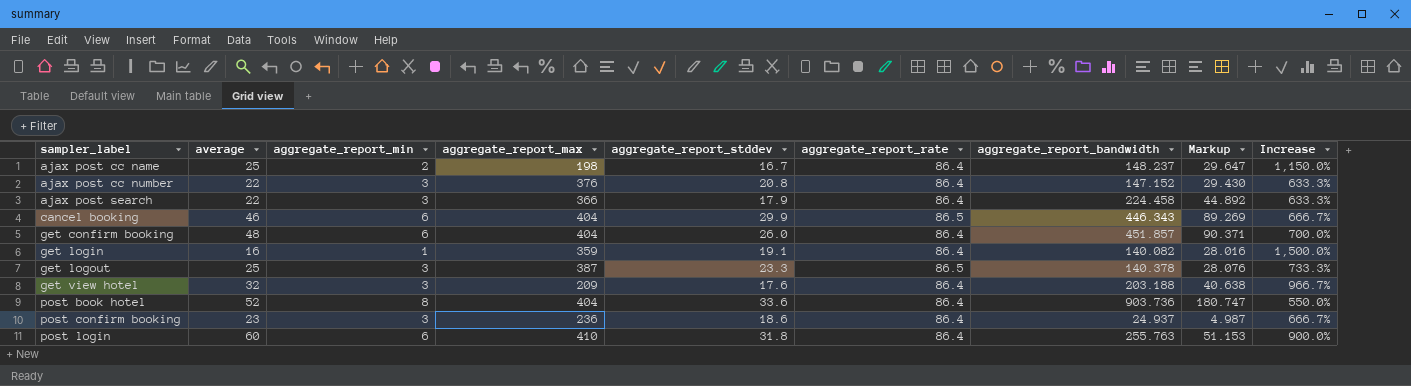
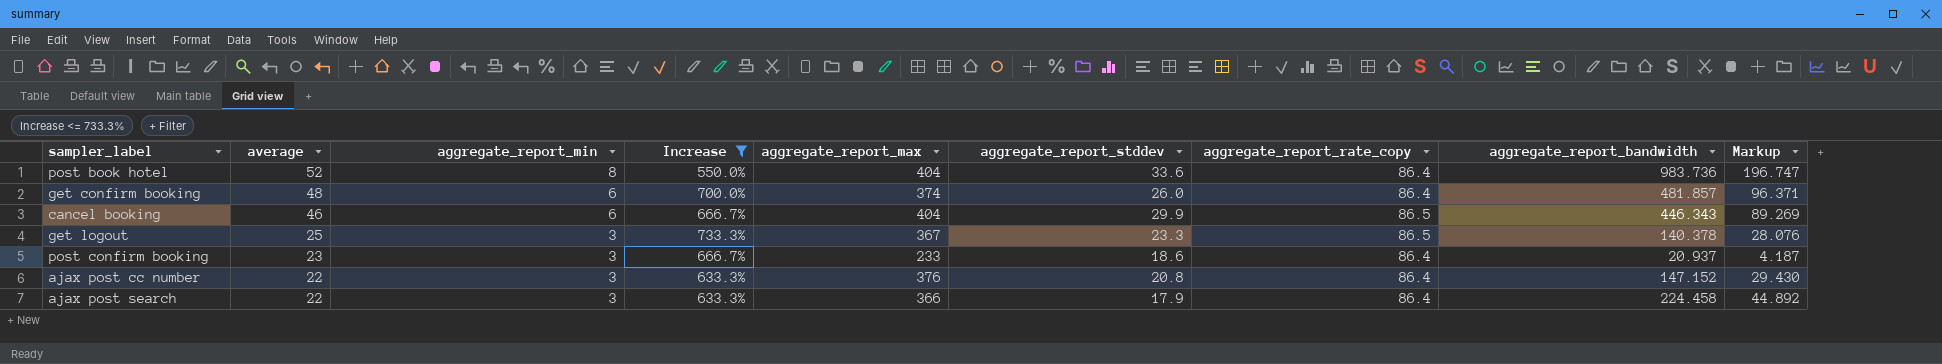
filter: none -> Increase <= 733.3%
row order: sampler_label ascending -> average descending
column Increase | position: 9 -> 4
column name: aggregate_report_rate -> aggregate_report_rate_copy
post book hotel | aggregate_report_bandwidth: 903.736 -> 983.736
post book hotel | Markup: 180.747 -> 196.747
get confirm booking | aggregate_report_max: 404 -> 374
get confirm booking | aggregate_report_bandwidth: 451.857 -> 481.857
get confirm booking | Markup: 90.371 -> 96.371
get logout | aggregate_report_max: 387 -> 367
post confirm booking | aggregate_report_max: 236 -> 233
post confirm booking | aggregate_report_bandwidth: 24.937 -> 20.937
post confirm booking | Markup: 4.987 -> 4.187

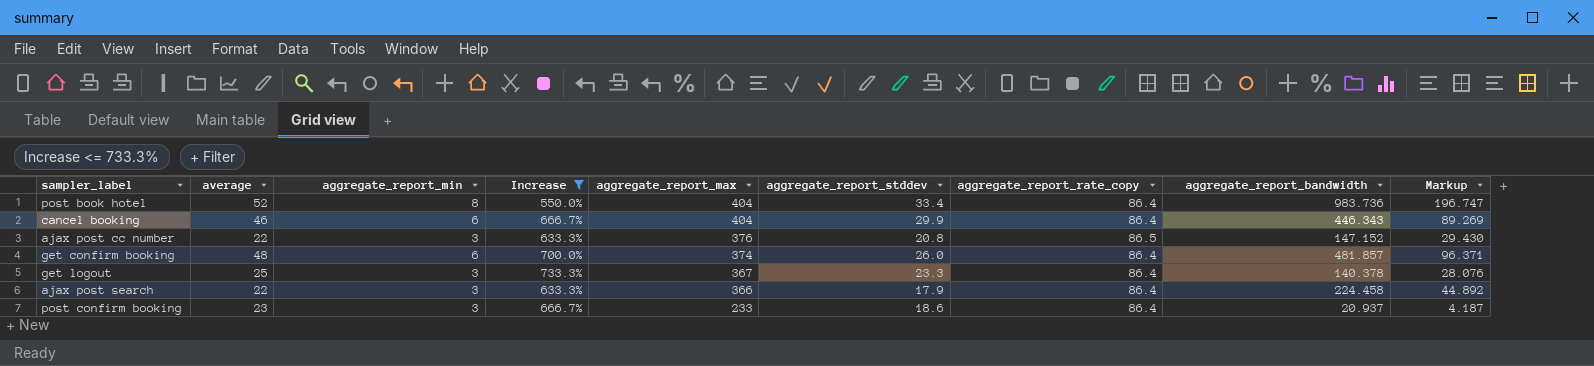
row order: average descending -> aggregate_report_max descending
post book hotel | aggregate_report_stddev: 33.6 -> 33.4
cancel booking | aggregate_report_rate_copy: 86.5 -> 86.4
ajax post cc number | aggregate_report_rate_copy: 86.4 -> 86.5
get logout | aggregate_report_rate_copy: 86.5 -> 86.4

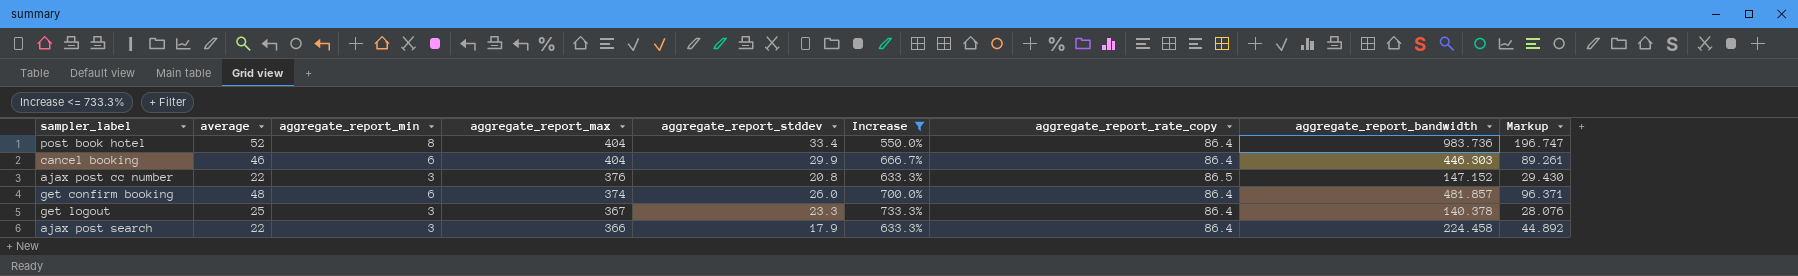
column Increase | position: 4 -> 6
row post confirm booking: 23 | 3 | 666.7% | 233 | 18.6 | 86.4 | 20.937 | 4.187 -> none
cancel booking | aggregate_report_bandwidth: 446.343 -> 446.303
cancel booking | Markup: 89.269 -> 89.261

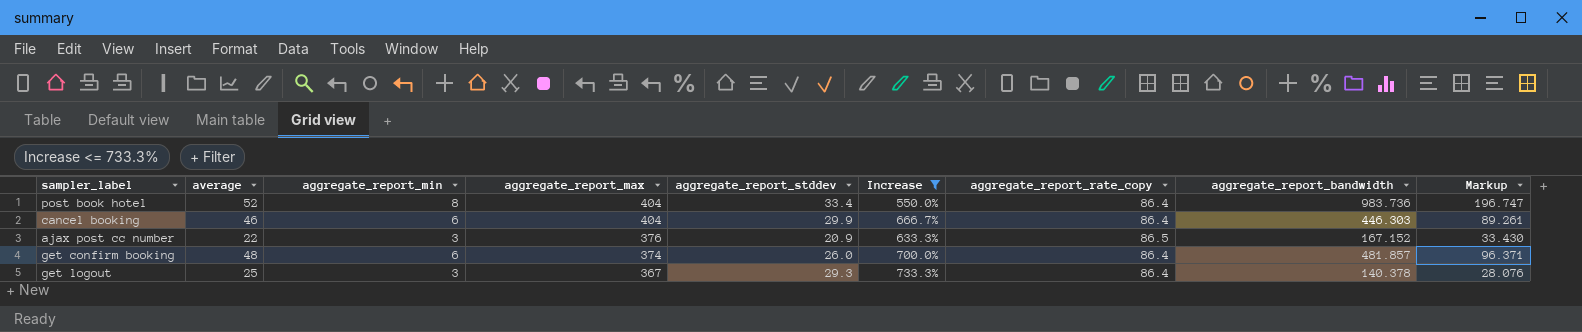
row ajax post search: 22 | 3 | 366 | 17.9 | 633.3% | 86.4 | 224.458 | 44.892 -> none
ajax post cc number | aggregate_report_stddev: 20.8 -> 20.9
ajax post cc number | aggregate_report_bandwidth: 147.152 -> 167.152
ajax post cc number | Markup: 29.430 -> 33.430
get logout | aggregate_report_stddev: 23.3 -> 29.3

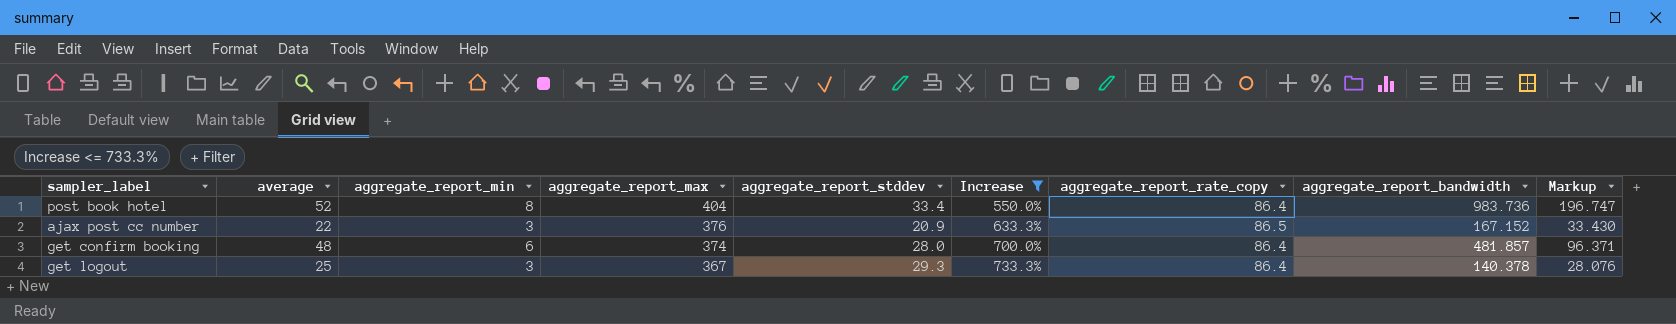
row cancel booking: 46 | 6 | 404 | 29.9 | 666.7% | 86.4 | 446.303 | 89.261 -> none
get confirm booking | aggregate_report_stddev: 26.0 -> 28.0

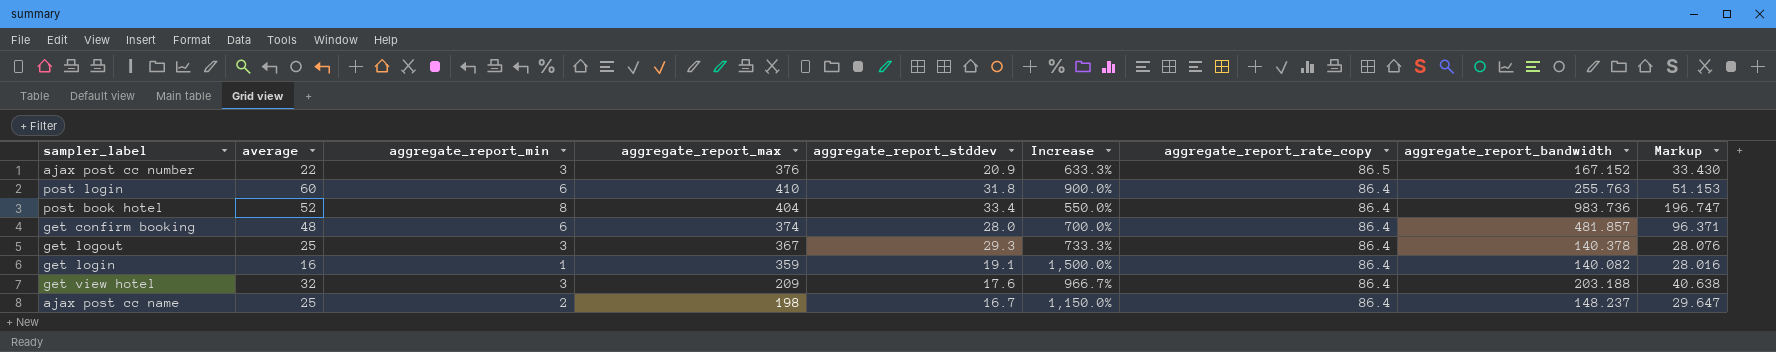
filter: Increase <= 733.3% -> none
row order: aggregate_report_max descending -> aggregate_report_rate_copy descending

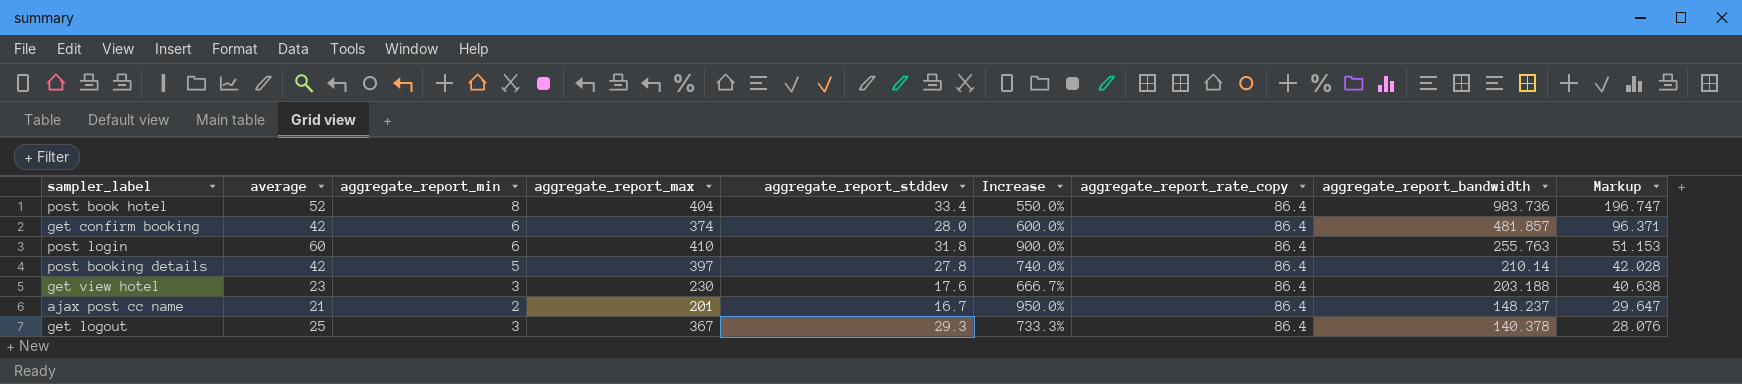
row order: aggregate_report_rate_copy descending -> aggregate_report_bandwidth descending
row ajax post cc number: 22 | 3 | 376 | 20.9 | 633.3% | 86.5 | 167.152 | 33.430 -> none
row get login: 16 | 1 | 359 | 19.1 | 1,500.0% | 86.4 | 140.082 | 28.016 -> none
get confirm booking | average: 48 -> 42
get confirm booking | Increase: 700.0% -> 600.0%
row post booking details: none -> 42 | 5 | 397 | 27.8 | 740.0% | 86.4 | 210.14 | 42.028
get view hotel | average: 32 -> 23
get view hotel | aggregate_report_max: 209 -> 230
get view hotel | Increase: 966.7% -> 666.7%
ajax post cc name | average: 25 -> 21
ajax post cc name | aggregate_report_max: 198 -> 201
ajax post cc name | Increase: 1,150.0% -> 950.0%

